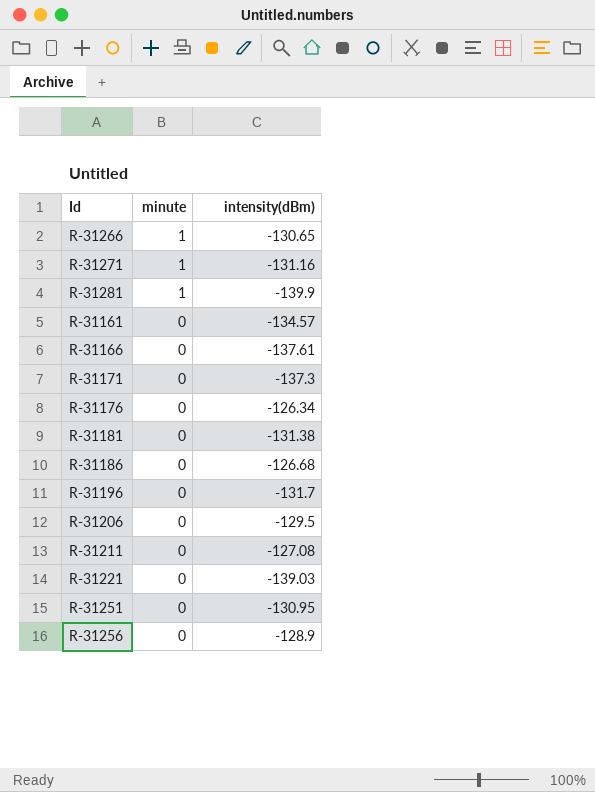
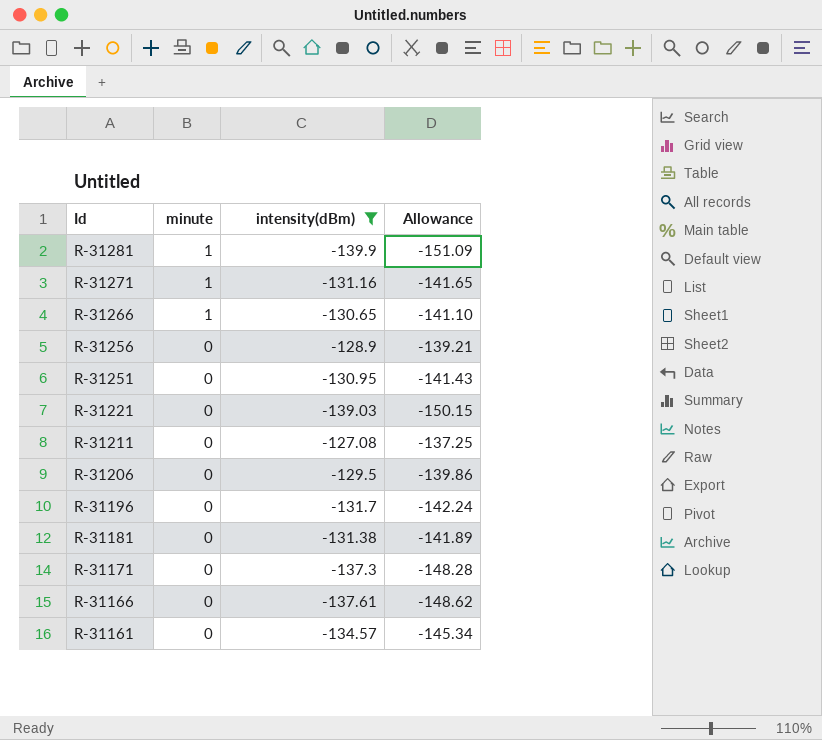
filter: none -> intensity(dBm) <= -127.08
row order: minute descending -> Id descending
column Allowance | formula: none -> [intensity(dBm)] * 1.08

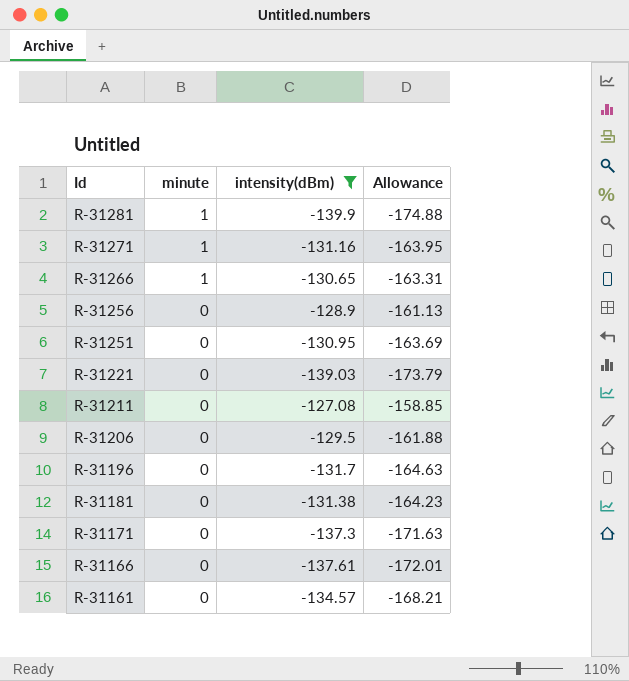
column Allowance | formula: [intensity(dBm)] * 1.08 -> [intensity(dBm)] * 1.25

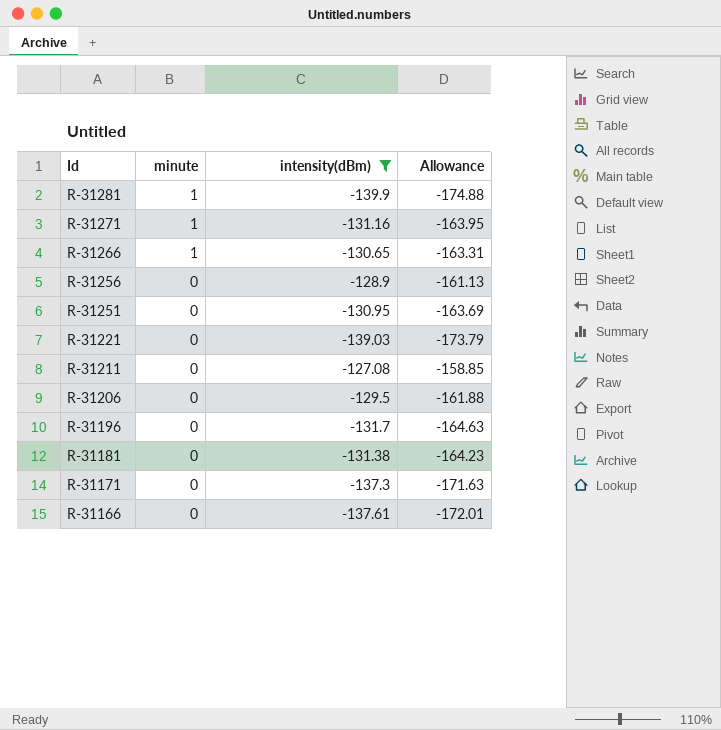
row R-31161: 0 | -134.57 | -168.21 -> none

